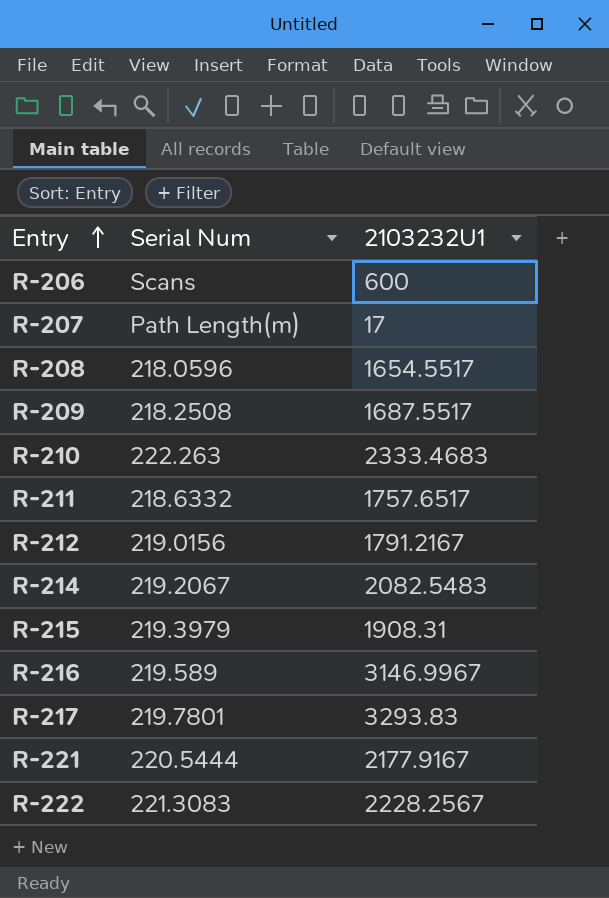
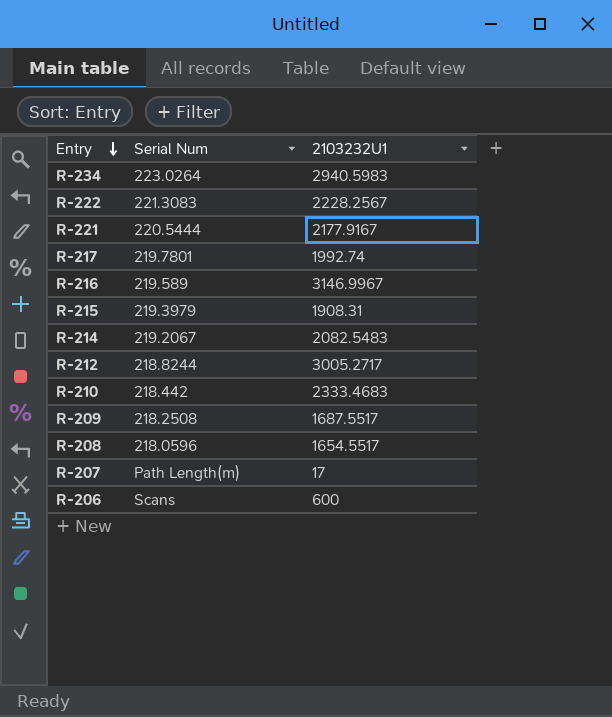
row order: Entry ascending -> Entry descending
row R-211: 218.6332 | 1757.6517 -> none
row R-234: none -> 223.0264 | 2940.5983
R-217 | 2103232U1: 3293.83 -> 1992.74
R-212 | Serial Num: 219.0156 -> 218.8244
R-212 | 2103232U1: 1791.2167 -> 3005.2717
R-210 | Serial Num: 222.263 -> 218.442

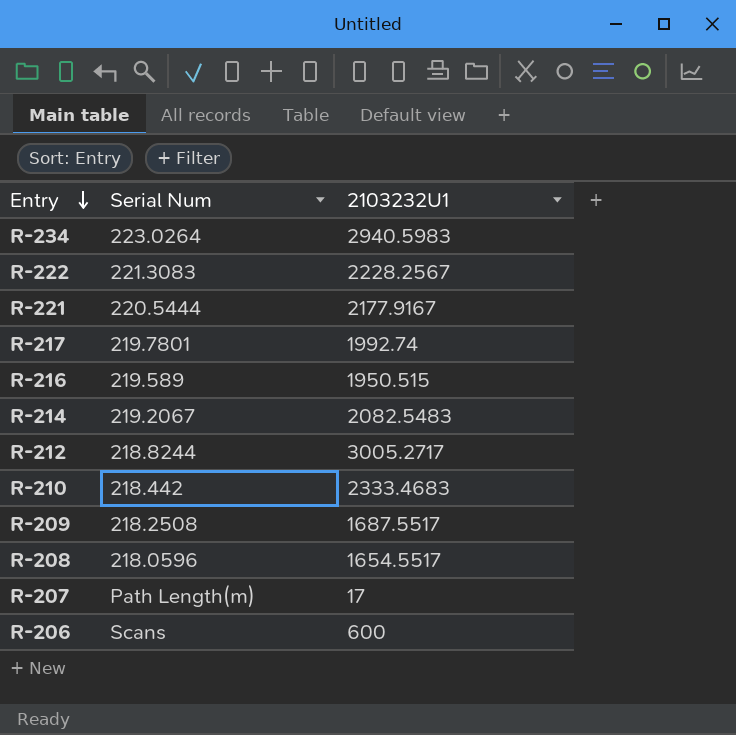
row R-215: 219.3979 | 1908.31 -> none
R-216 | 2103232U1: 3146.9967 -> 1950.515

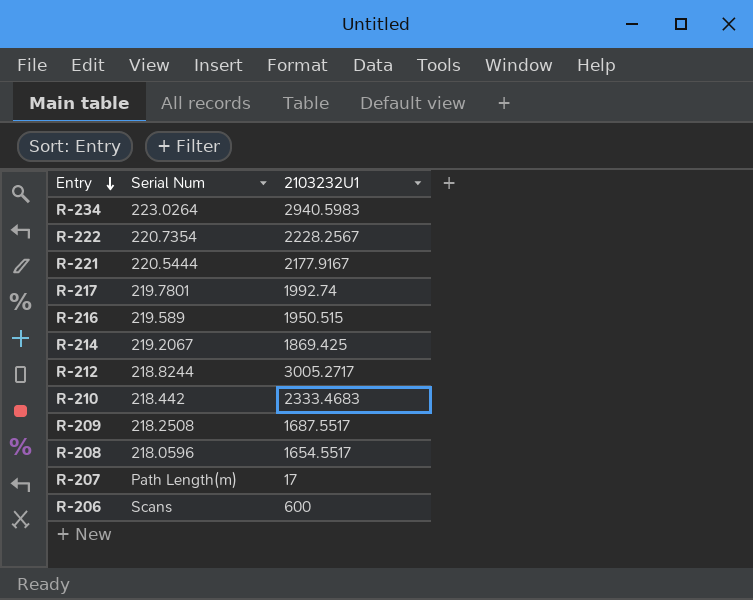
R-222 | Serial Num: 221.3083 -> 220.7354
R-214 | 2103232U1: 2082.5483 -> 1869.425

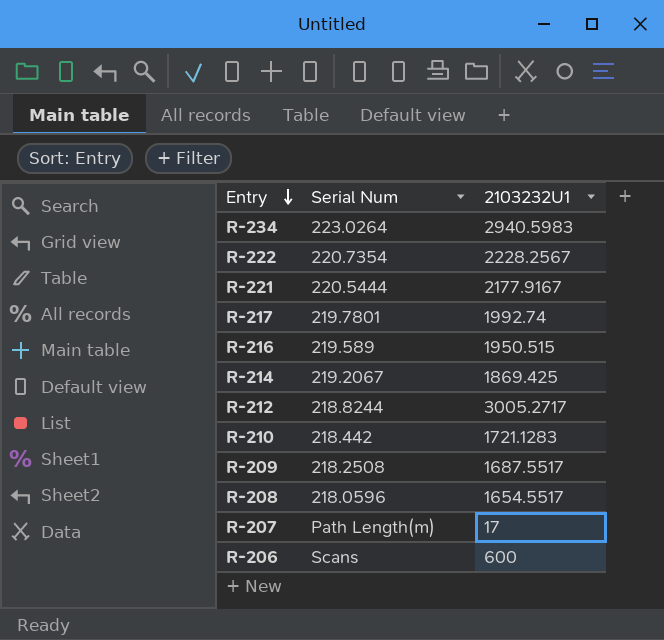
R-210 | 2103232U1: 2333.4683 -> 1721.1283

